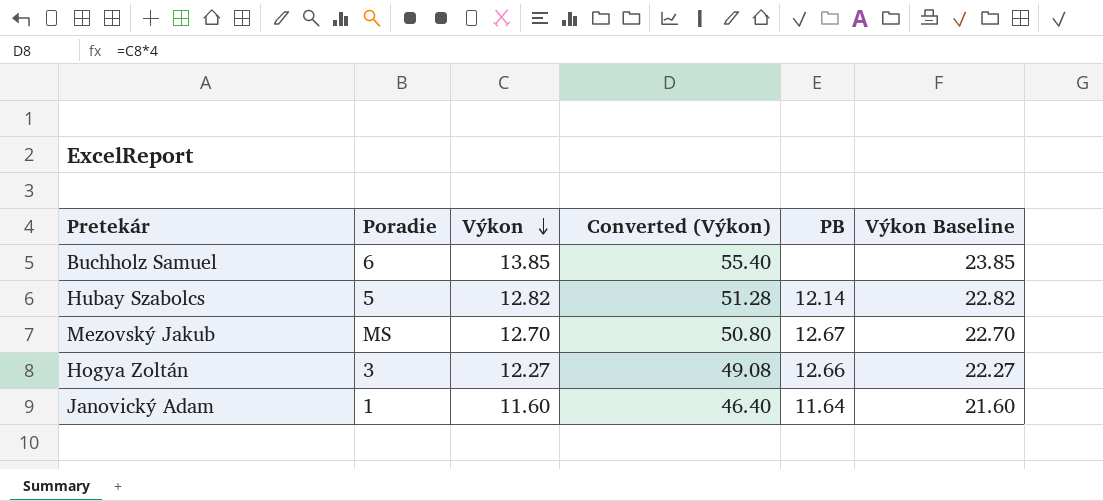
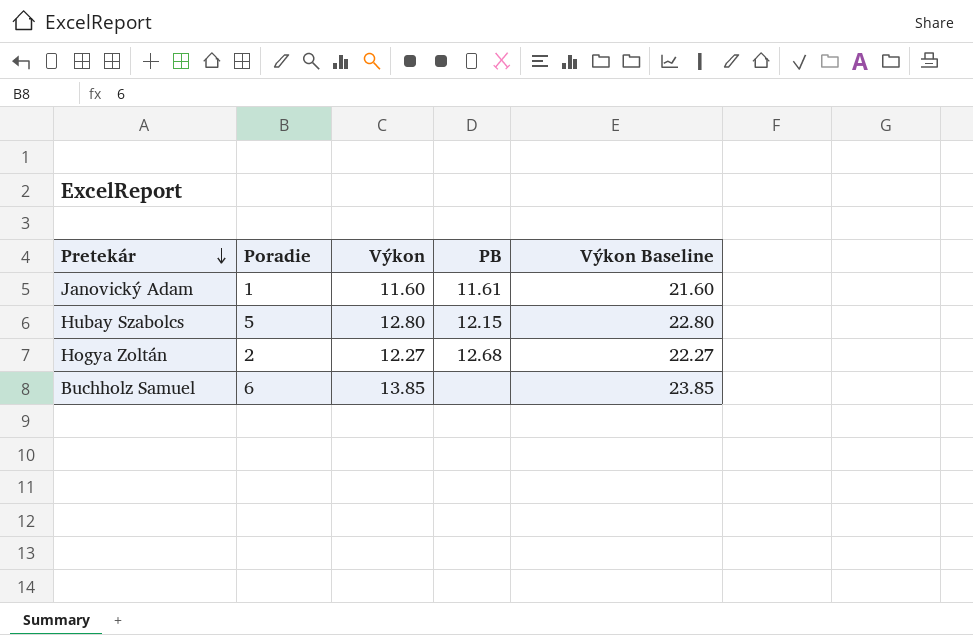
row order: Výkon descending -> Pretekár descending
column Converted (Výkon) | formula: [Výkon] * 4 -> none
row Mezovský Jakub: MS | 12.70 | 50.80 | 12.67 | 22.70 -> none
Janovický Adam | PB: 11.64 -> 11.61
Hubay Szabolcs | Výkon: 12.82 -> 12.80
Hubay Szabolcs | PB: 12.14 -> 12.15
Hubay Szabolcs | Výkon Baseline: 22.82 -> 22.80
Hogya Zoltán | Poradie: 3 -> 2
Hogya Zoltán | PB: 12.66 -> 12.68

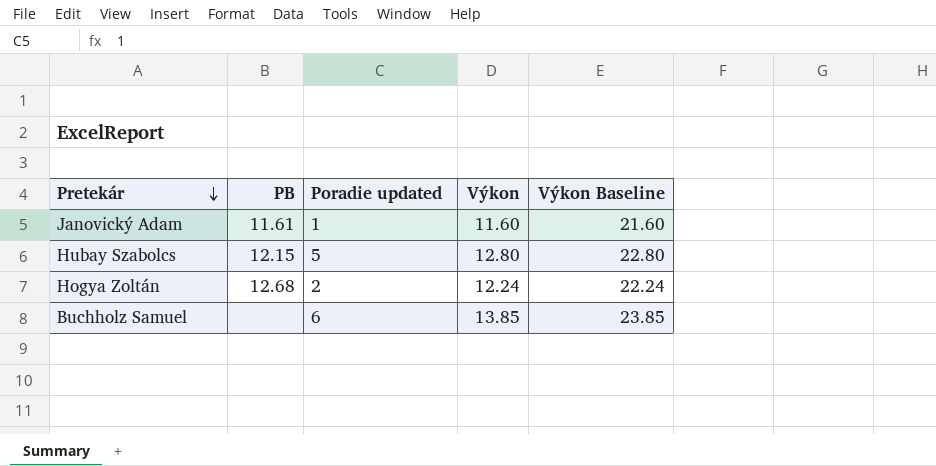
column PB | position: 4 -> 2
column name: Poradie -> Poradie updated
Hogya Zoltán | Výkon: 12.27 -> 12.24
Hogya Zoltán | Výkon Baseline: 22.27 -> 22.24

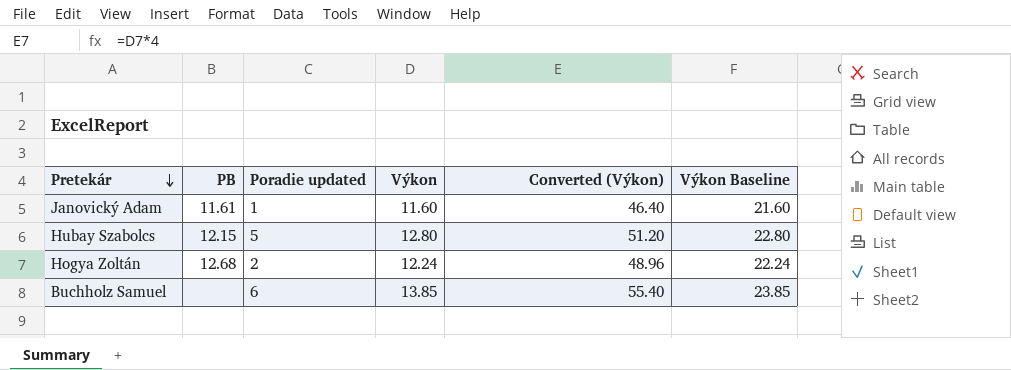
column Converted (Výkon) | formula: none -> [Výkon] * 4

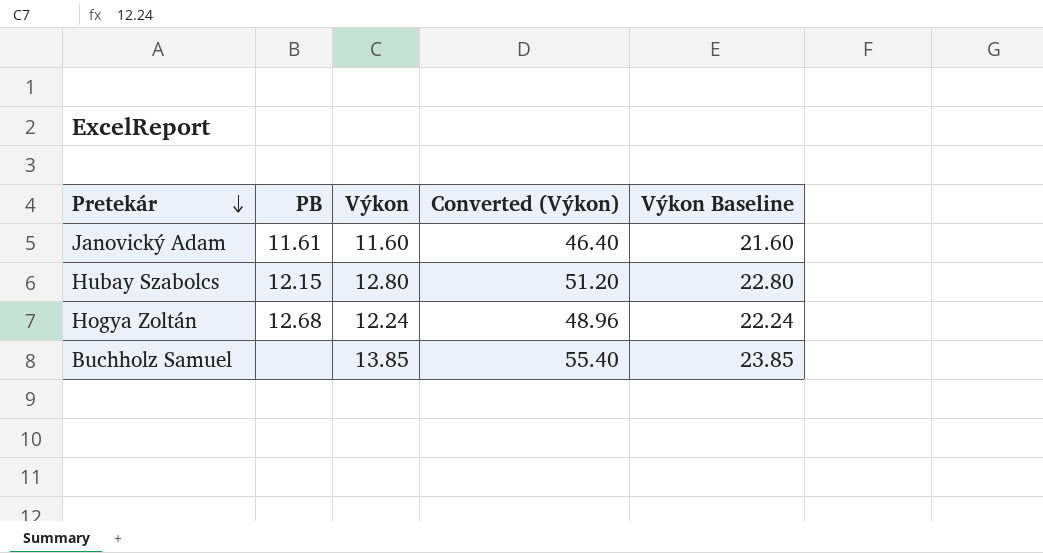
column Poradie updated | position: 3 -> none

